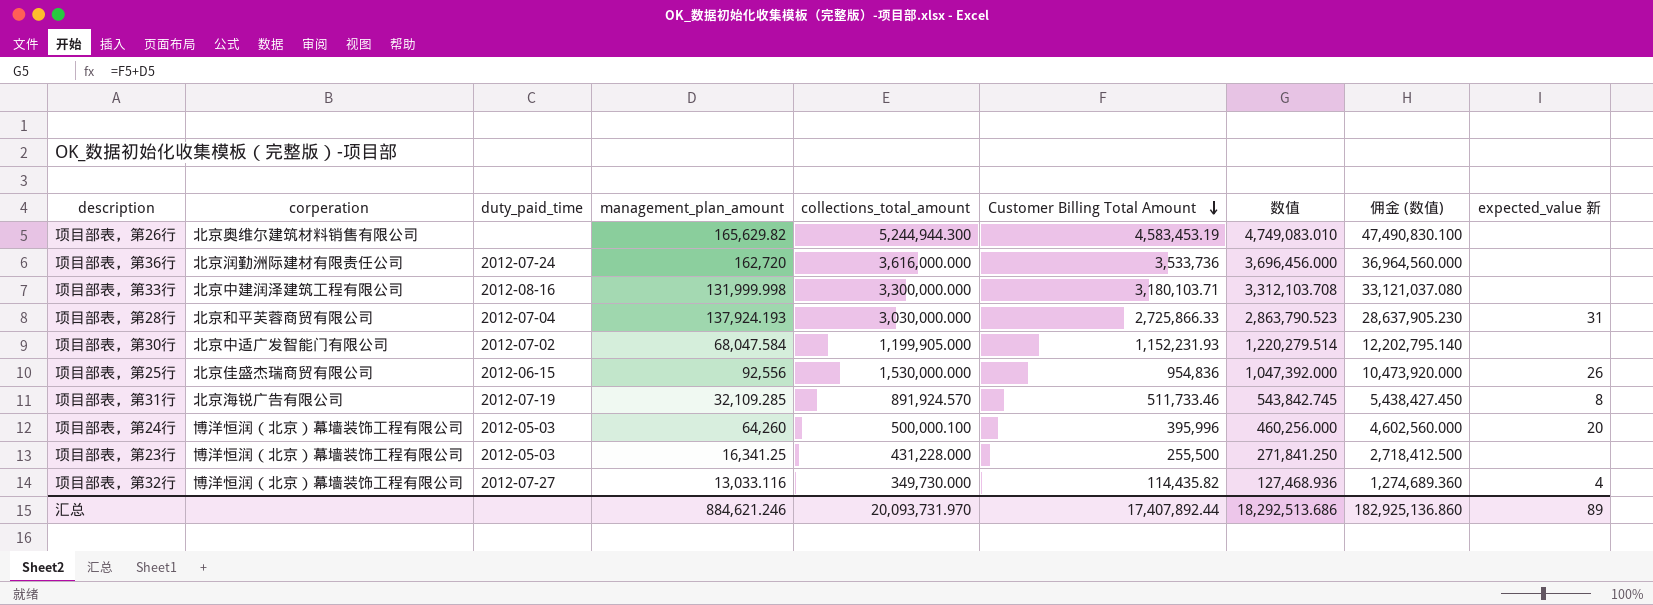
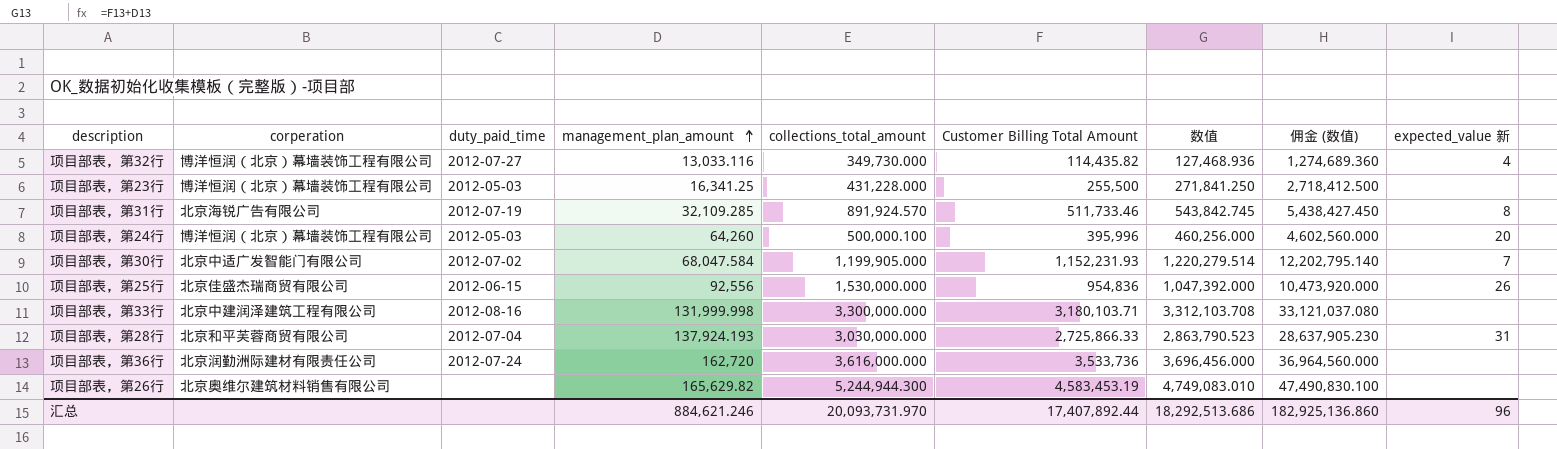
row order: Customer Billing Total Amount descending -> management_plan_amount ascending
项目部表，第30行 | expected_value 新: none -> 7
汇总 | expected_value 新: 89 -> 96

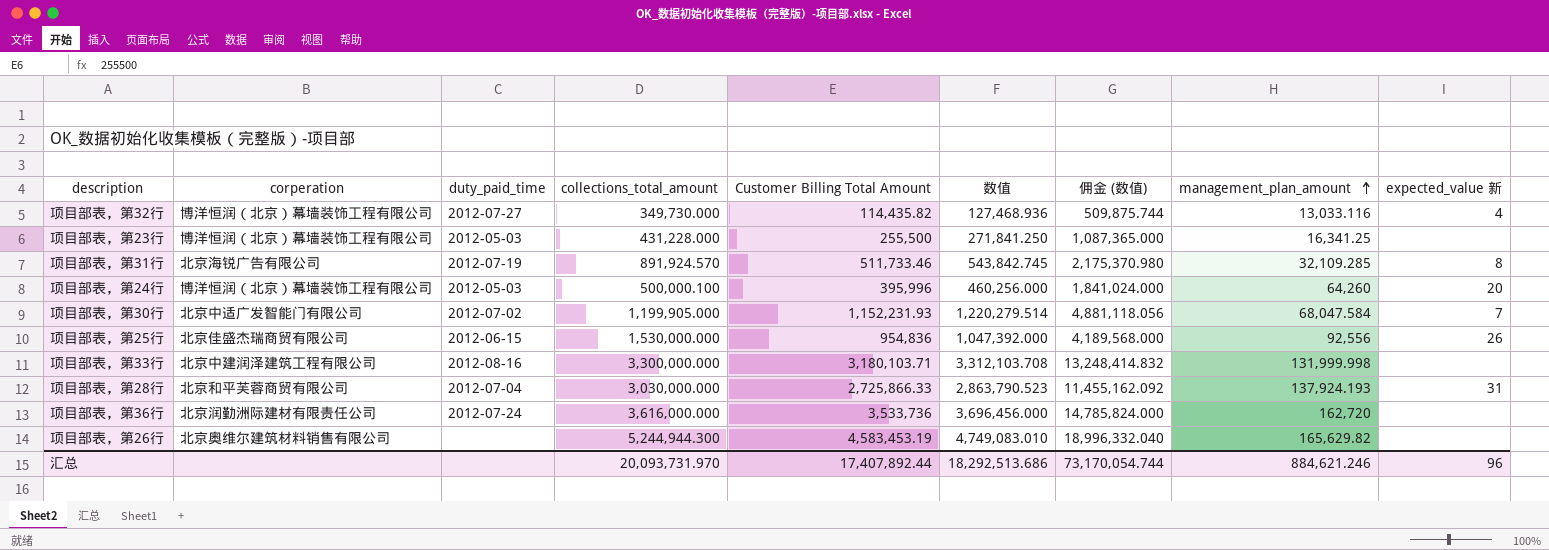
column 佣金 (数值) | formula: [数值] * 10 -> [数值] * 4
column management_plan_amount | position: 4 -> 8
汇总 | 佣金 (数值): 182,925,136.860 -> 73,170,054.744

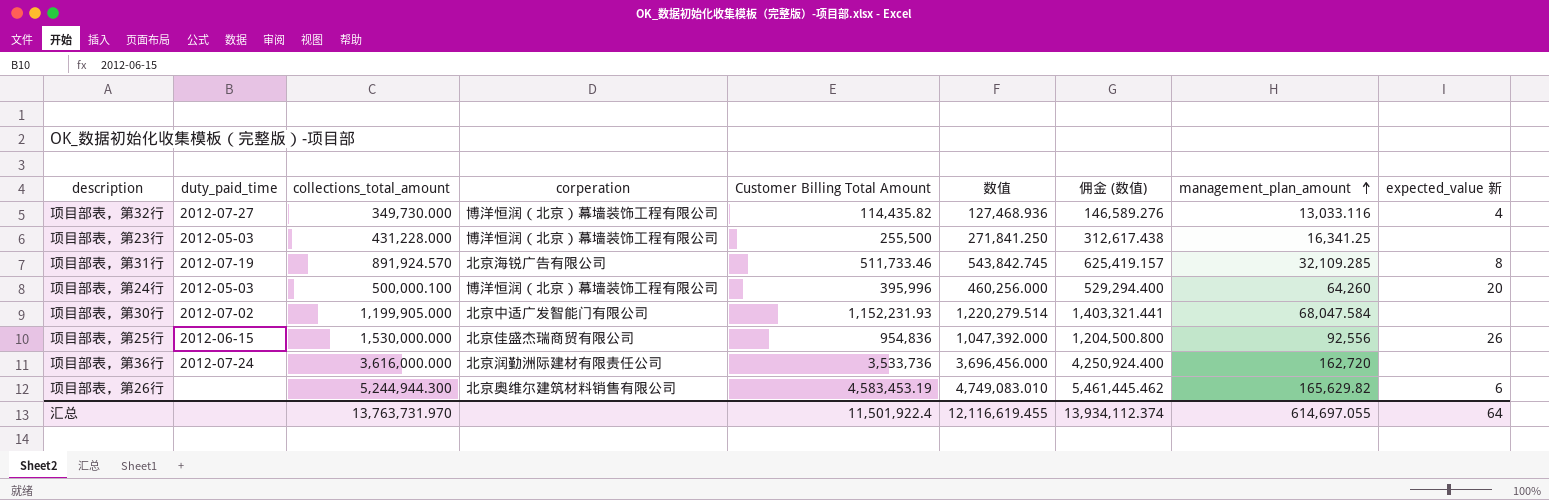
column corperation | position: 2 -> 4
column 佣金 (数值) | formula: [数值] * 4 -> [数值] * 1.15
row 项目部表，第33行: 北京中建润泽建筑工程有限公司 | 2012-08-16 | 3,300,000.000 | 3,180,103.71 | 3,312,103.708 | 13,248,414.832 | 131,999.998 | none -> none
row 项目部表，第28行: 北京和平芙蓉商贸有限公司 | 2012-07-04 | 3,030,000.000 | 2,725,866.33 | 2,863,790.523 | 11,455,162.092 | 137,924.193 | 31 -> none
项目部表，第30行 | expected_value 新: 7 -> none
项目部表，第26行 | expected_value 新: none -> 6
汇总 | collections_total_amount: 20,093,731.970 -> 13,763,731.970
汇总 | Customer Billing Total Amount: 17,407,892.44 -> 11,501,922.4
汇总 | 数值: 18,292,513.686 -> 12,116,619.455
汇总 | 佣金 (数值): 73,170,054.744 -> 13,934,112.374
汇总 | management_plan_amount: 884,621.246 -> 614,697.055
汇总 | expected_value 新: 96 -> 64

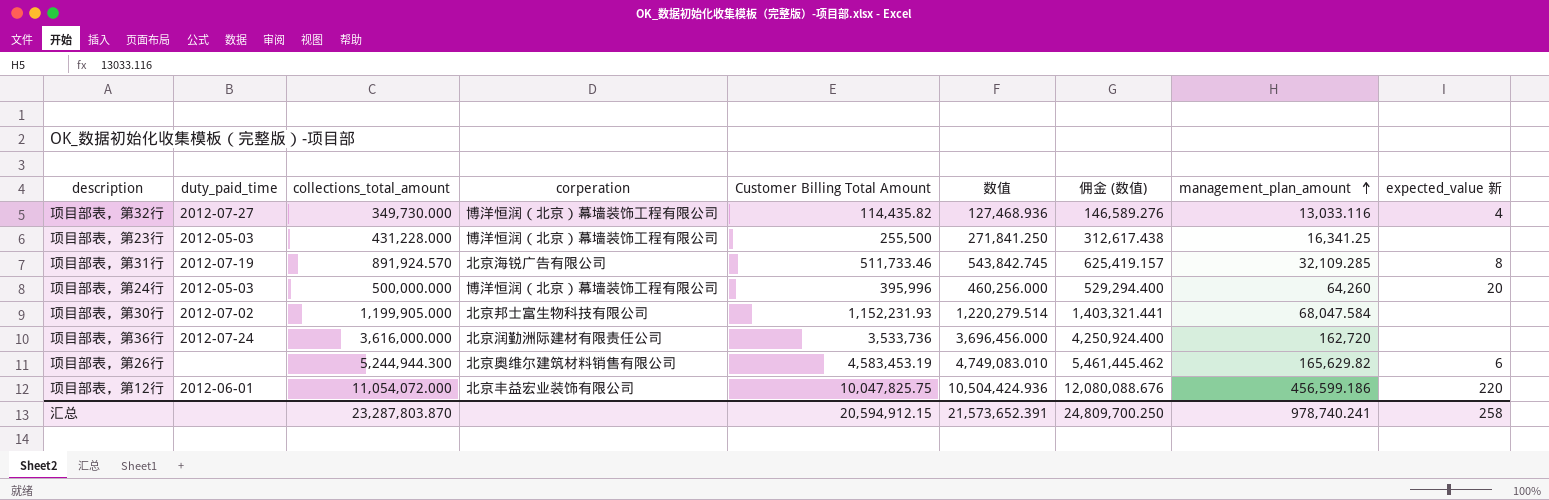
row 项目部表，第25行: 2012-06-15 | 1,530,000.000 | 北京佳盛杰瑞商贸有限公司 | 954,836 | 1,047,392.000 | 1,204,500.800 | 92,556 | 26 -> none
项目部表，第24行 | collections_total_amount: 500,000.100 -> 500,000.000
项目部表，第30行 | corperation: 北京中适广发智能门有限公司 -> 北京邦士富生物科技有限公司
row 项目部表，第12行: none -> 2012-06-01 | 11,054,072.000 | 北京丰益宏业装饰有限公司 | 10,047,825.75 | 10,504,424.936 | 12,080,088.676 | 456,599.186 | 220
汇总 | collections_total_amount: 13,763,731.970 -> 23,287,803.870
汇总 | Customer Billing Total Amount: 11,501,922.4 -> 20,594,912.15
汇总 | 数值: 12,116,619.455 -> 21,573,652.391
汇总 | 佣金 (数值): 13,934,112.374 -> 24,809,700.250
汇总 | management_plan_amount: 614,697.055 -> 978,740.241
汇总 | expected_value 新: 64 -> 258

